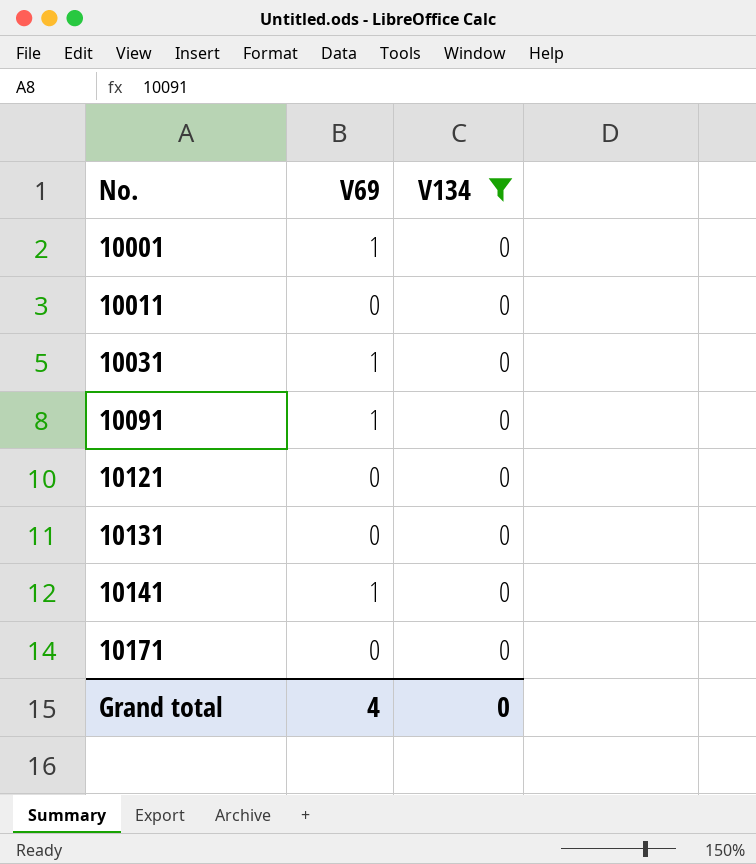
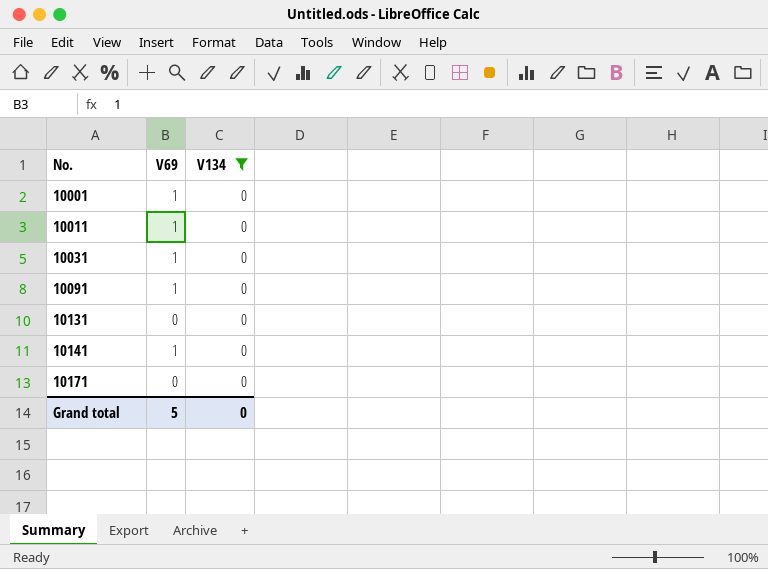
row 10121: 0 | 0 -> none
10011 | V69: 0 -> 1
Grand total | V69: 4 -> 5

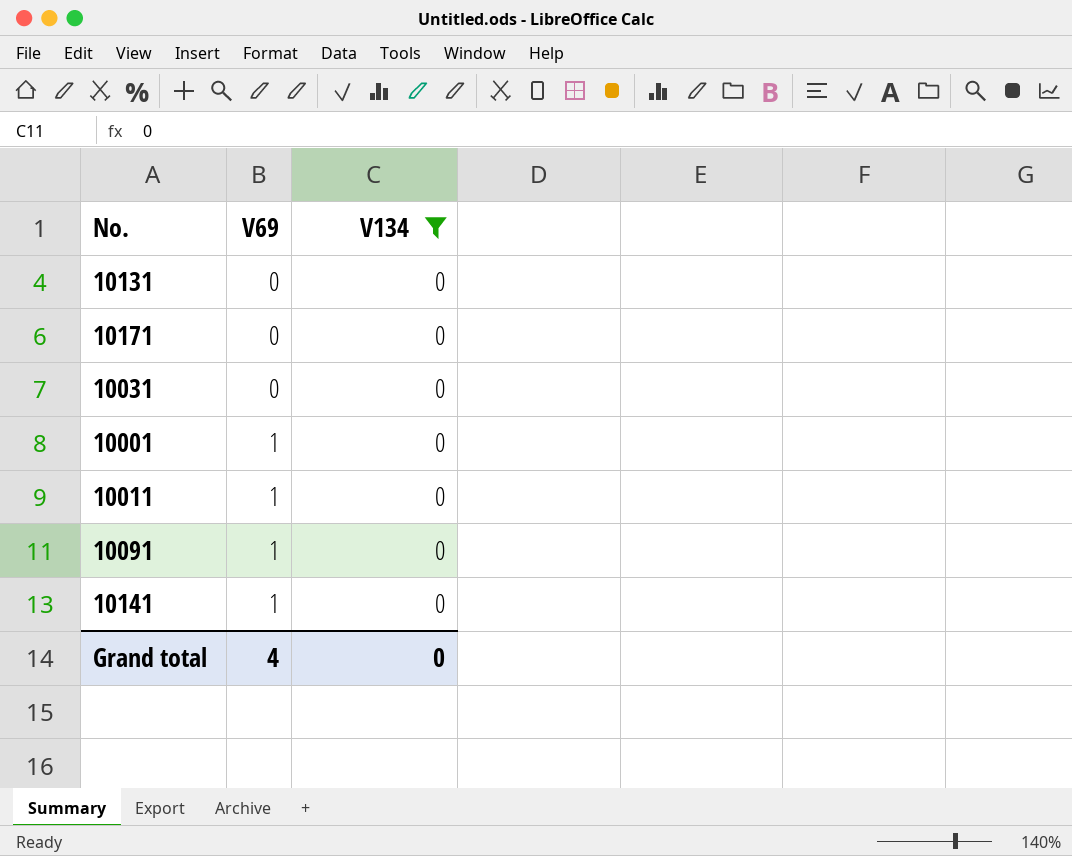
row order: No. ascending -> V69 ascending
10031 | V69: 1 -> 0
Grand total | V69: 5 -> 4

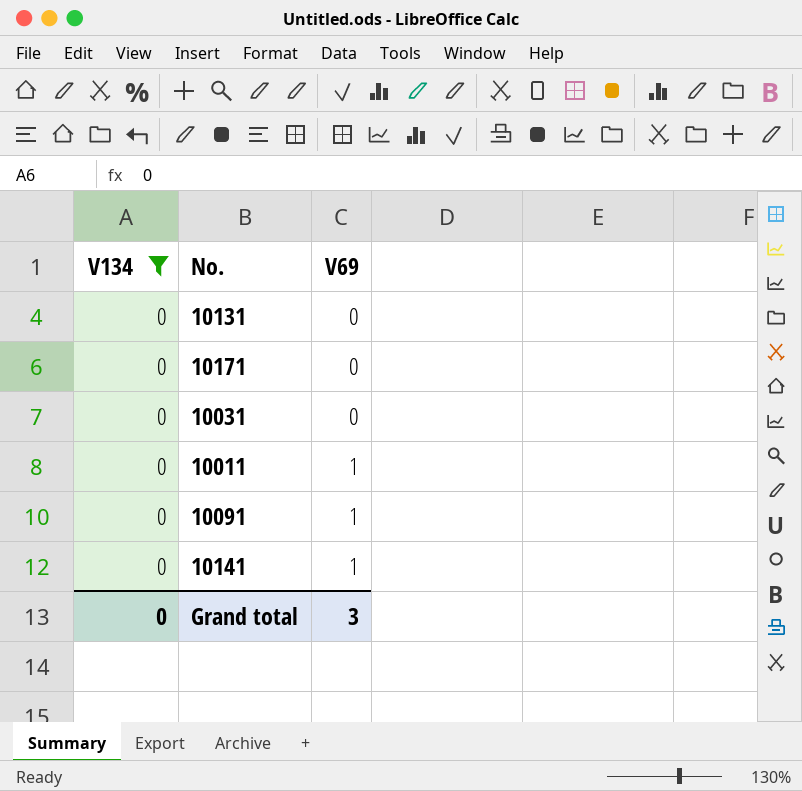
column V134 | position: 3 -> 1
row 10001: 1 | 0 -> none
Grand total | V69: 4 -> 3

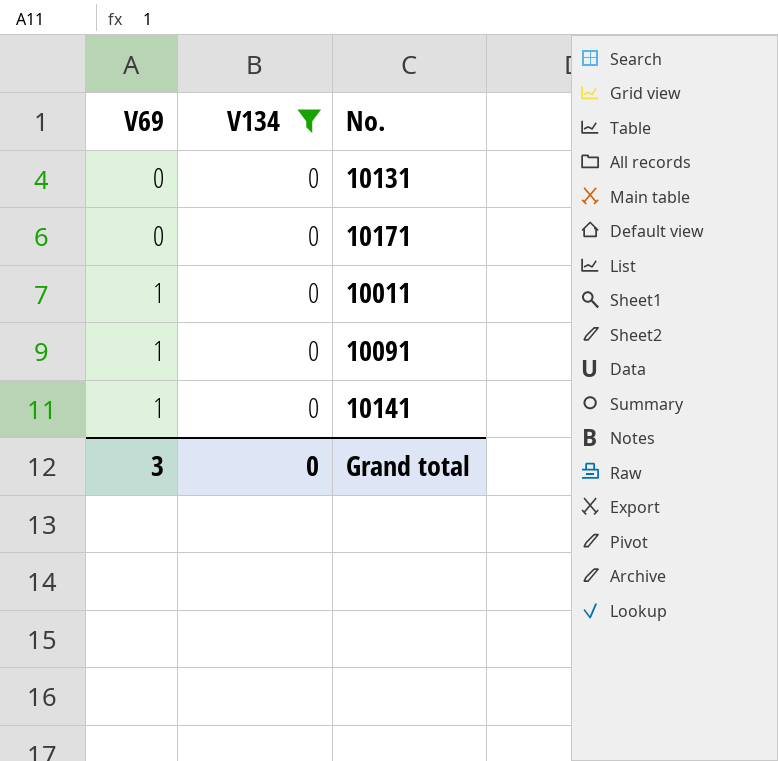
column V69 | position: 3 -> 1
row 10031: 0 | 0 -> none

